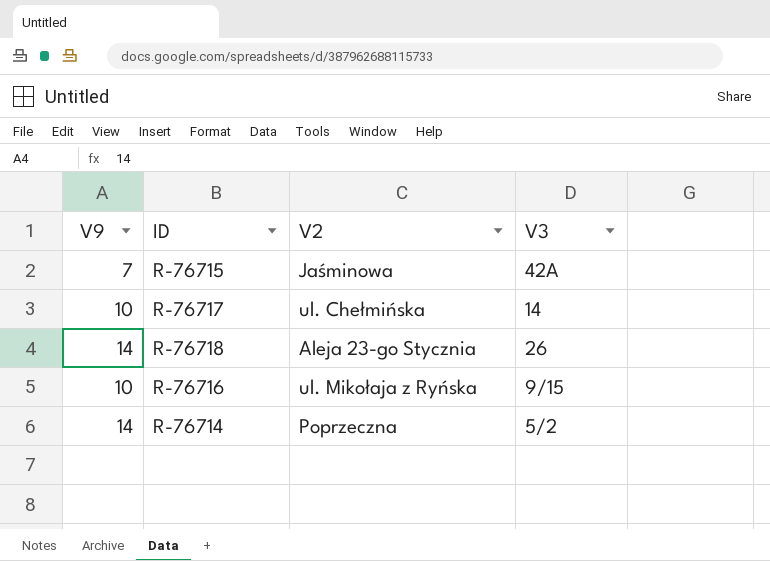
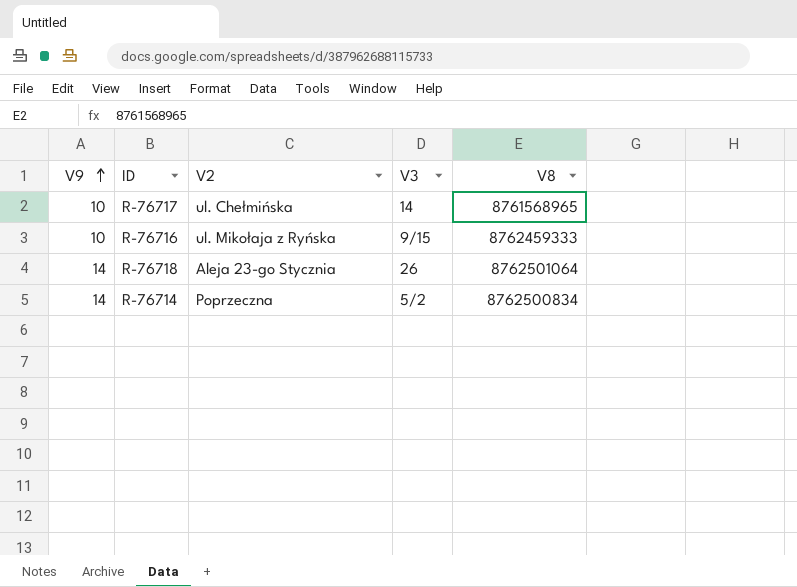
row order: none -> V9 ascending
column V8 | position: none -> 5
row R-76715: 7 | Jaśminowa | 42A -> none

